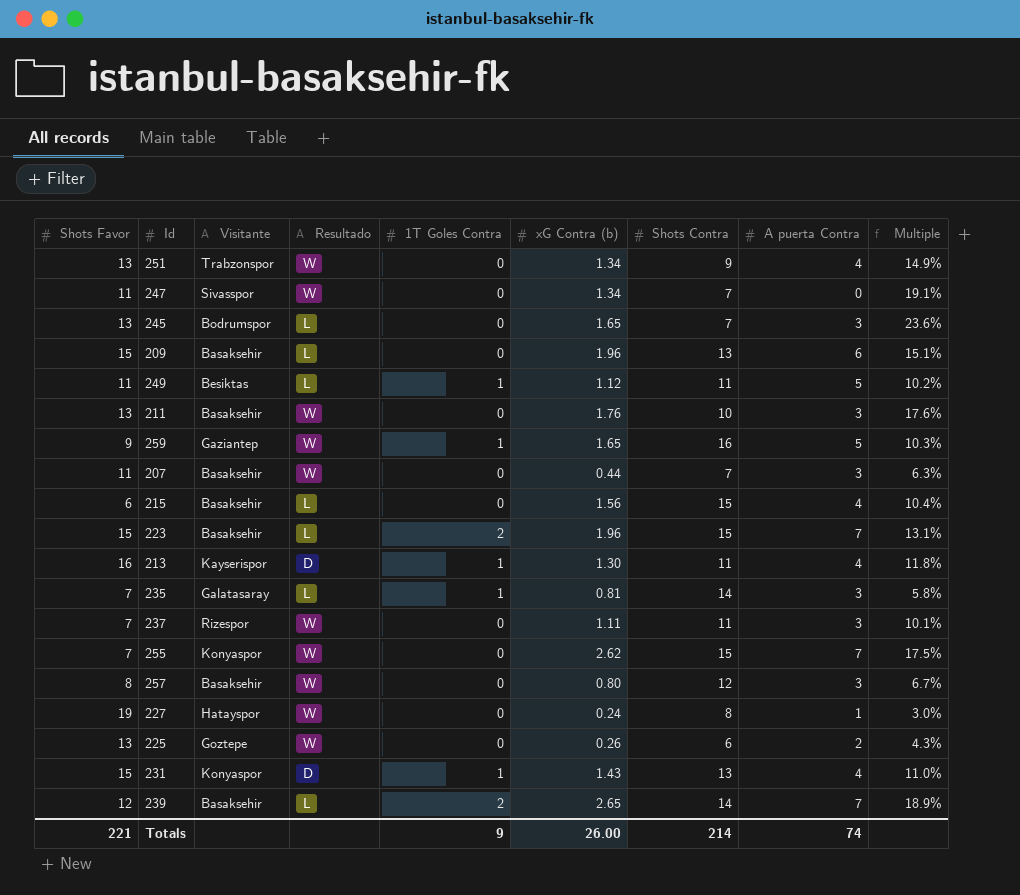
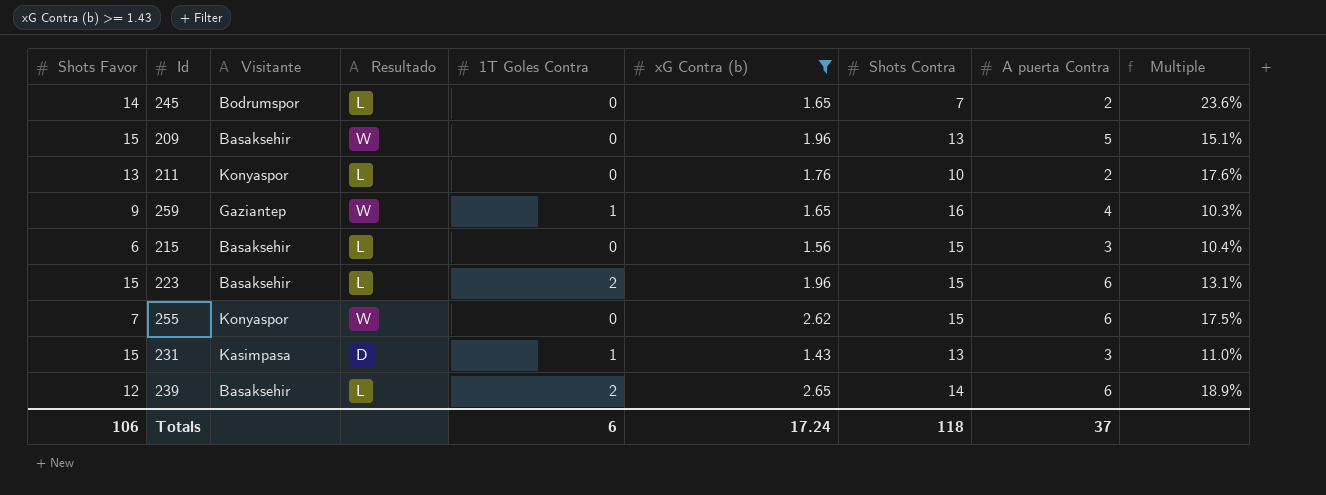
filter: none -> xG Contra (b) >= 1.43
245 | Shots Favor: 13 -> 14
245 | A puerta Contra: 3 -> 2
209 | Resultado: L -> W
209 | A puerta Contra: 6 -> 5
211 | Visitante: Basaksehir -> Konyaspor
211 | Resultado: W -> L
211 | A puerta Contra: 3 -> 2
259 | A puerta Contra: 5 -> 4
215 | A puerta Contra: 4 -> 3
223 | A puerta Contra: 7 -> 6
255 | A puerta Contra: 7 -> 6
231 | Visitante: Konyaspor -> Kasimpasa
231 | A puerta Contra: 4 -> 3
239 | A puerta Contra: 7 -> 6
Totals | Shots Favor: 221 -> 106
Totals | 1T Goles Contra: 9 -> 6
Totals | xG Contra (b): 26.00 -> 17.24
Totals | Shots Contra: 214 -> 118
Totals | A puerta Contra: 74 -> 37

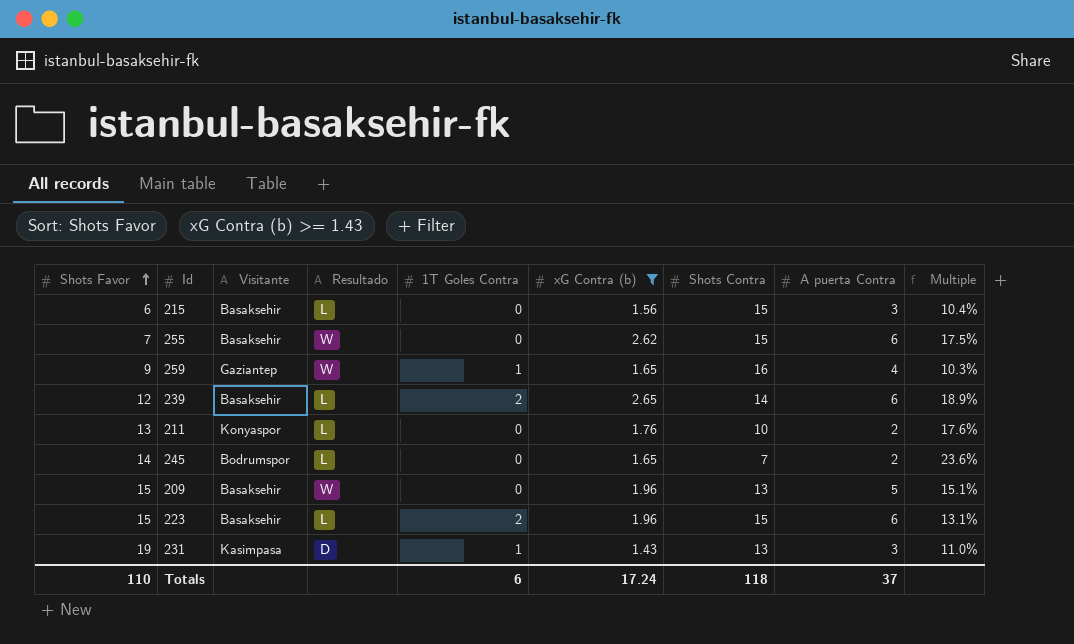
row order: none -> Shots Favor ascending
255 | Visitante: Konyaspor -> Basaksehir
231 | Shots Favor: 15 -> 19
Totals | Shots Favor: 106 -> 110

